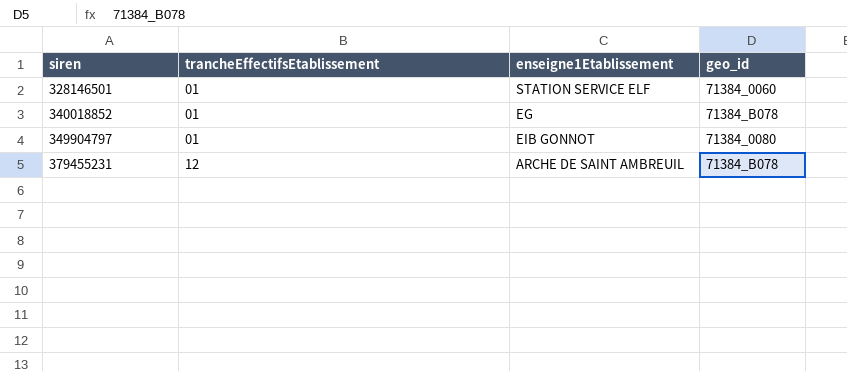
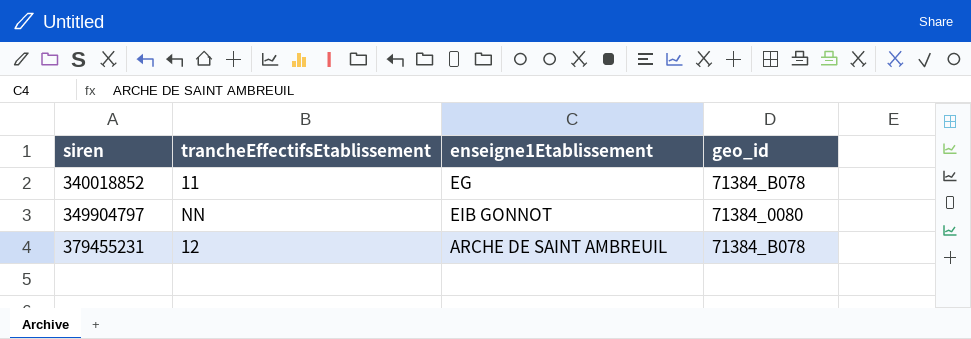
row 328146501: 01 | STATION SERVICE ELF | 71384_0060 -> none
340018852 | trancheEffectifsEtablissement: 01 -> 11
349904797 | trancheEffectifsEtablissement: 01 -> NN

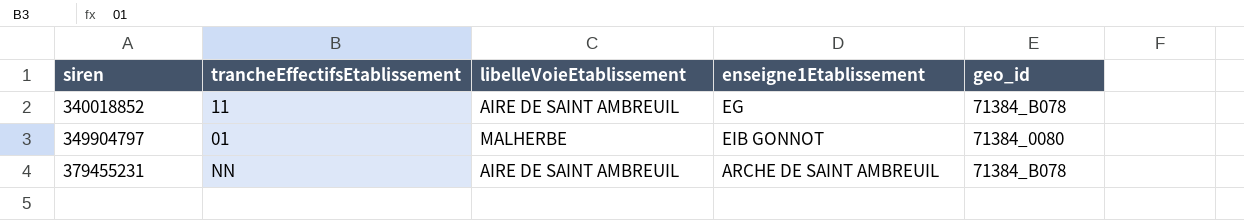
column libelleVoieEtablissement | position: none -> 3
349904797 | trancheEffectifsEtablissement: NN -> 01
379455231 | trancheEffectifsEtablissement: 12 -> NN

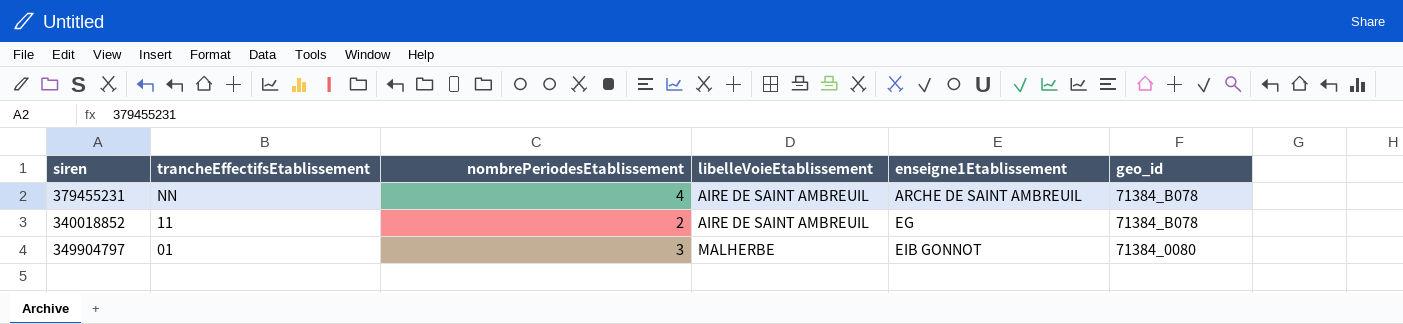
row order: siren ascending -> trancheEffectifsEtablissement descending
column nombrePeriodesEtablissement | position: none -> 3

